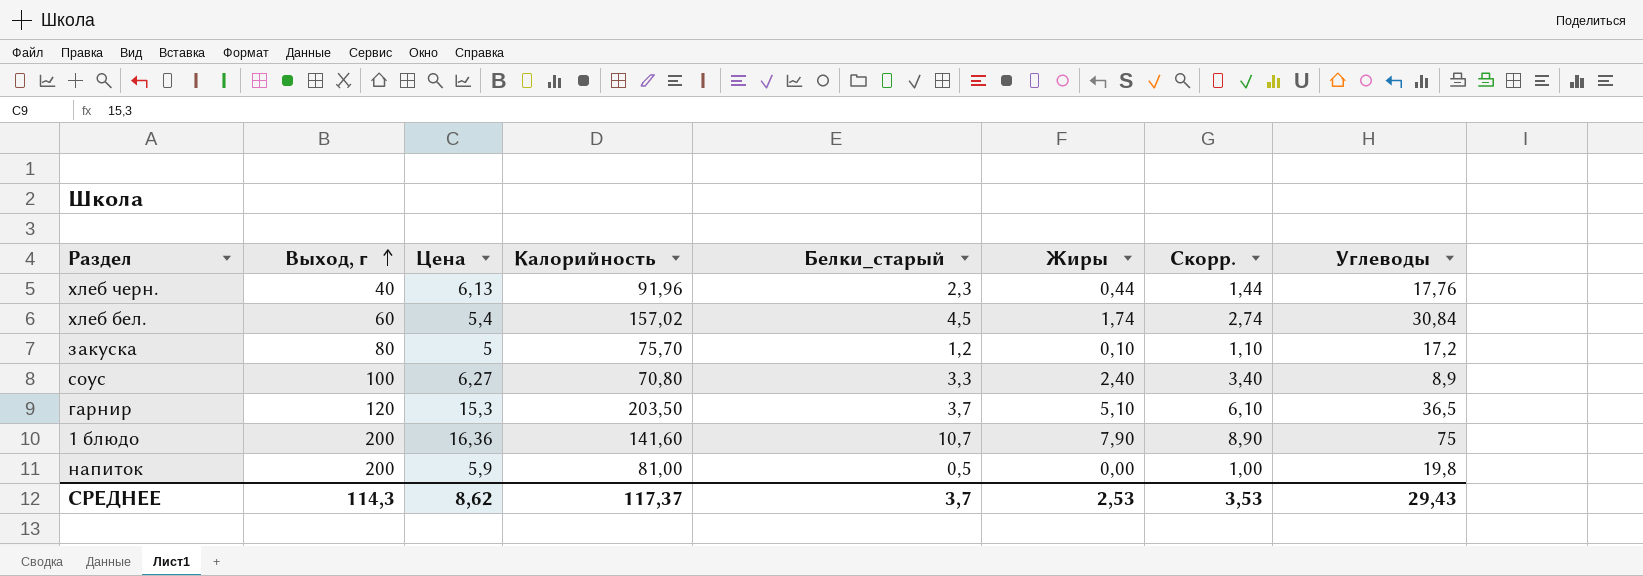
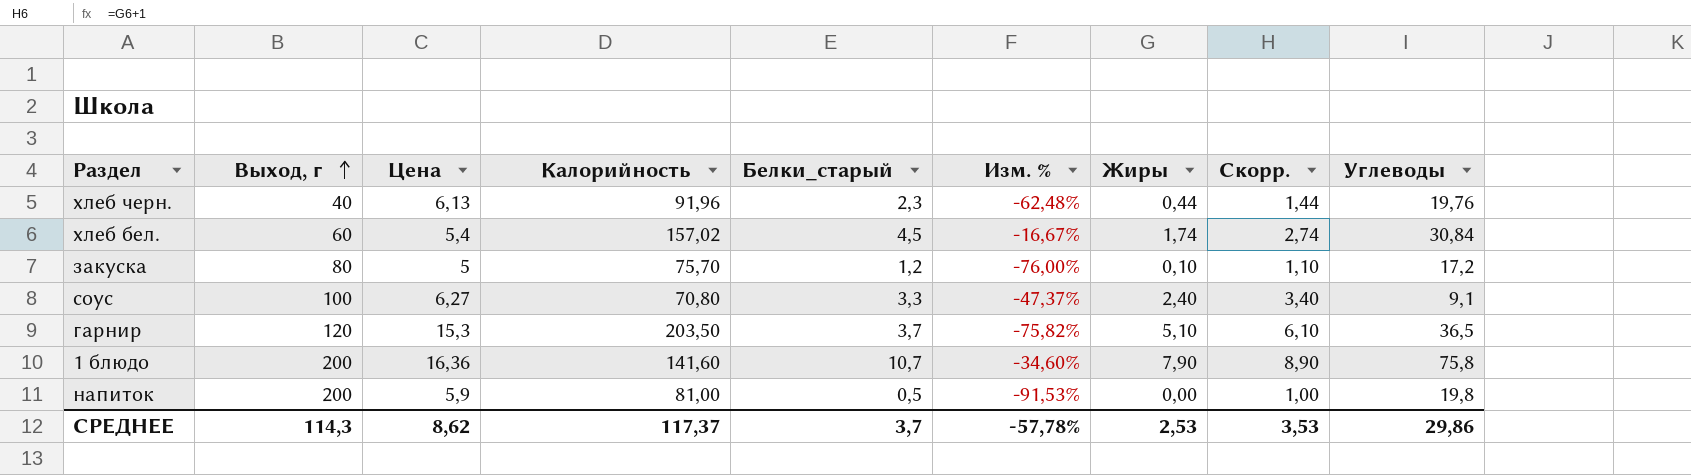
column Изм. % | formula: none -> ([Белки_старый] - [Цена]) / [Цена]
хлеб черн. | Углеводы: 17,76 -> 19,76
соус | Углеводы: 8,9 -> 9,1
1 блюдо | Углеводы: 75 -> 75,8
СРЕДНЕЕ | Углеводы: 29,43 -> 29,86

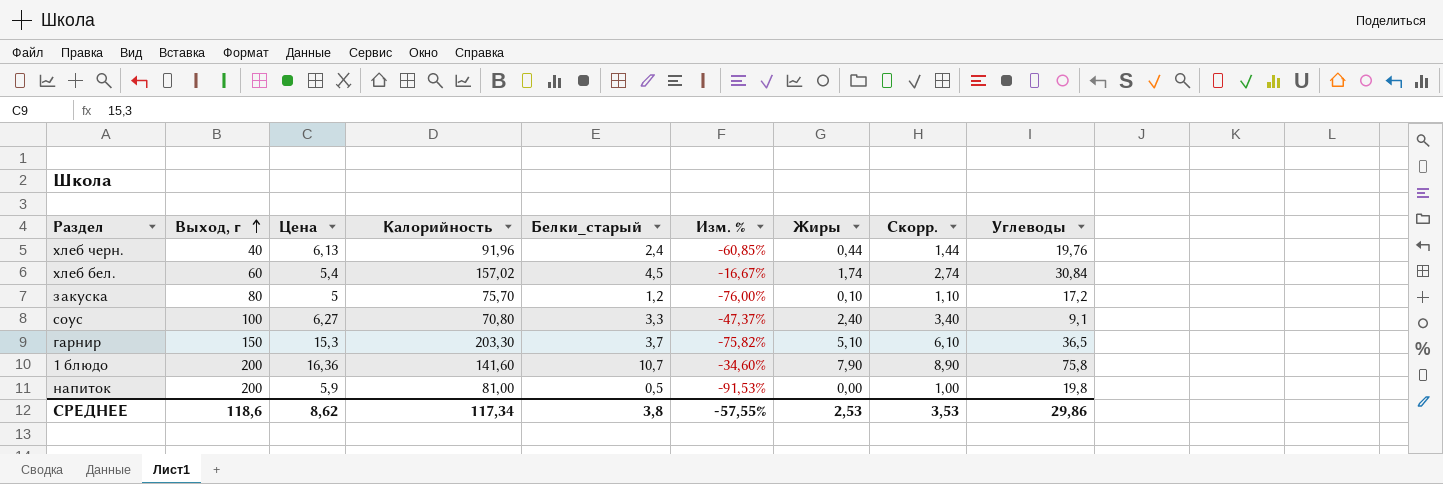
хлеб черн. | Белки_старый: 2,3 -> 2,4
хлеб черн. | Изм. %: -62,48% -> -60,85%
гарнир | Выход, г: 120 -> 150
гарнир | Калорийность: 203,50 -> 203,30
СРЕДНЕЕ | Выход, г: 114,3 -> 118,6
СРЕДНЕЕ | Калорийность: 117,37 -> 117,34
СРЕДНЕЕ | Белки_старый: 3,7 -> 3,8
СРЕДНЕЕ | Изм. %: -57,78% -> -57,55%

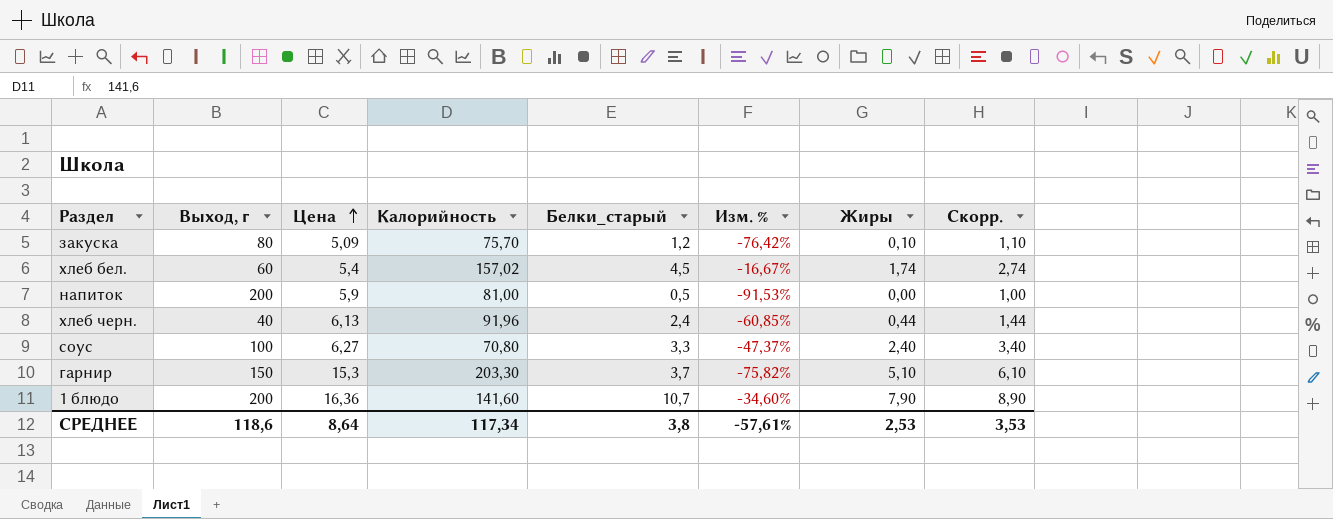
row order: Выход, г ascending -> Цена ascending
column Углеводы | position: 9 -> none
закуска | Цена: 5 -> 5,09
закуска | Изм. %: -76,00% -> -76,42%
СРЕДНЕЕ | Цена: 8,62 -> 8,64
СРЕДНЕЕ | Изм. %: -57,55% -> -57,61%

